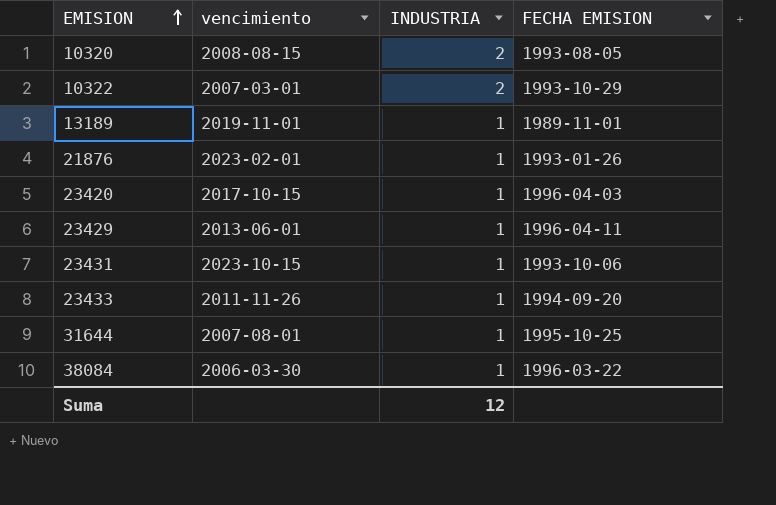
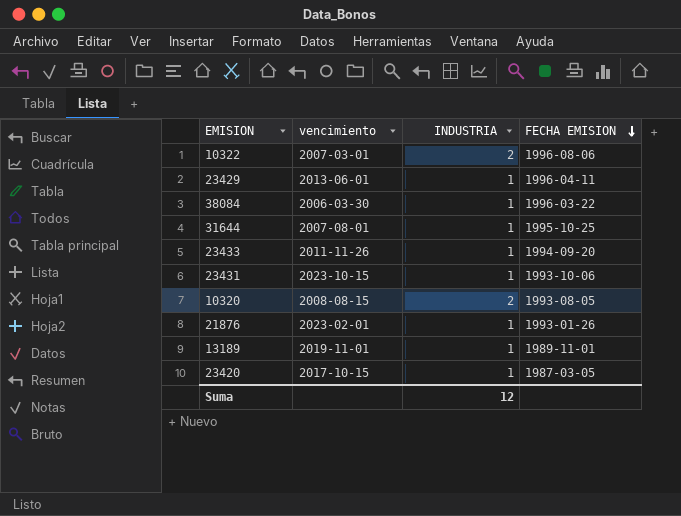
row order: EMISION ascending -> FECHA EMISION descending
10322 | FECHA EMISION: 1993-10-29 -> 1996-08-06
23420 | FECHA EMISION: 1996-04-03 -> 1987-03-05

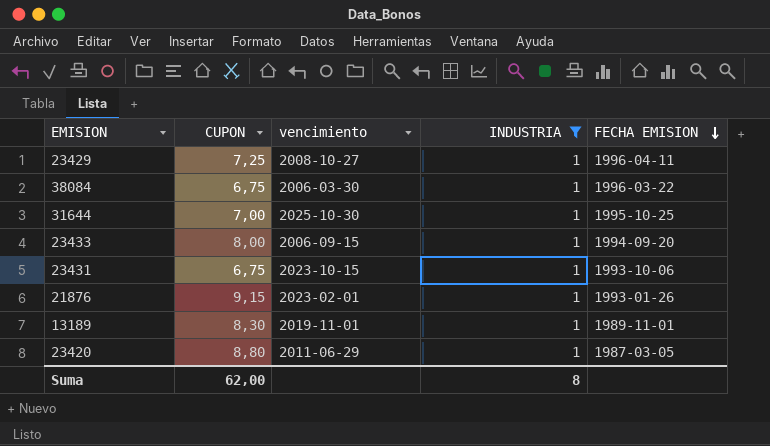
filter: none -> INDUSTRIA = 1
column CUPON | position: none -> 2
23429 | vencimiento: 2013-06-01 -> 2008-10-27
31644 | vencimiento: 2007-08-01 -> 2025-10-30
23433 | vencimiento: 2011-11-26 -> 2006-09-15
23420 | vencimiento: 2017-10-15 -> 2011-06-29
Suma | INDUSTRIA: 12 -> 8

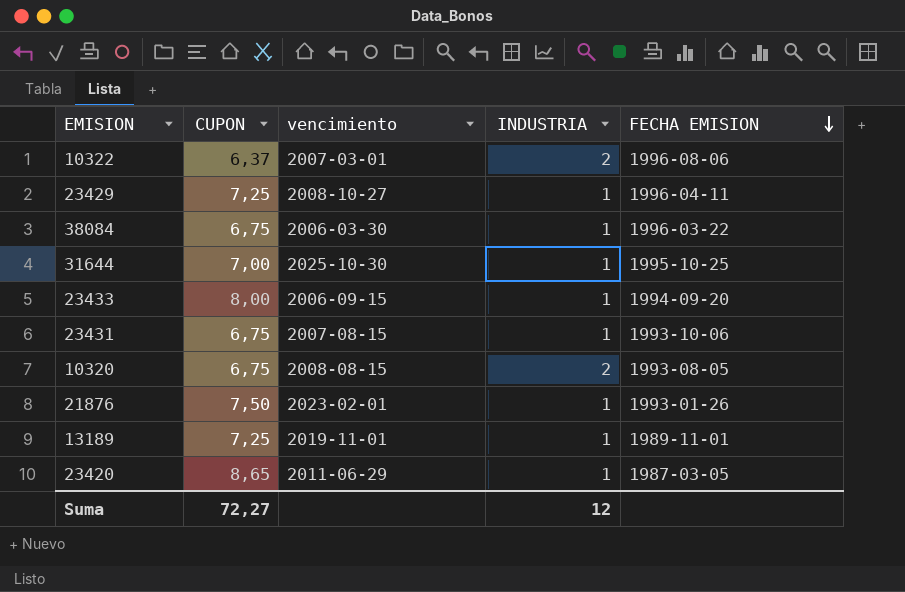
filter: INDUSTRIA = 1 -> none
23431 | vencimiento: 2023-10-15 -> 2007-08-15
21876 | CUPON: 9,15 -> 7,50
13189 | CUPON: 8,30 -> 7,25
23420 | CUPON: 8,80 -> 8,65
Suma | CUPON: 62,00 -> 72,27
Suma | INDUSTRIA: 8 -> 12

